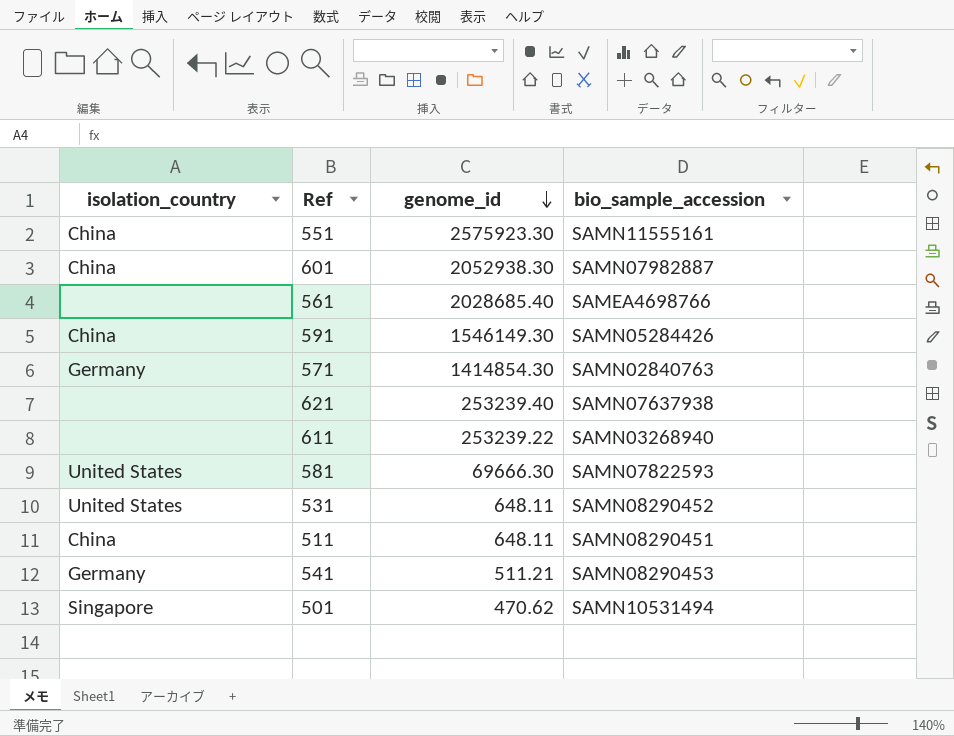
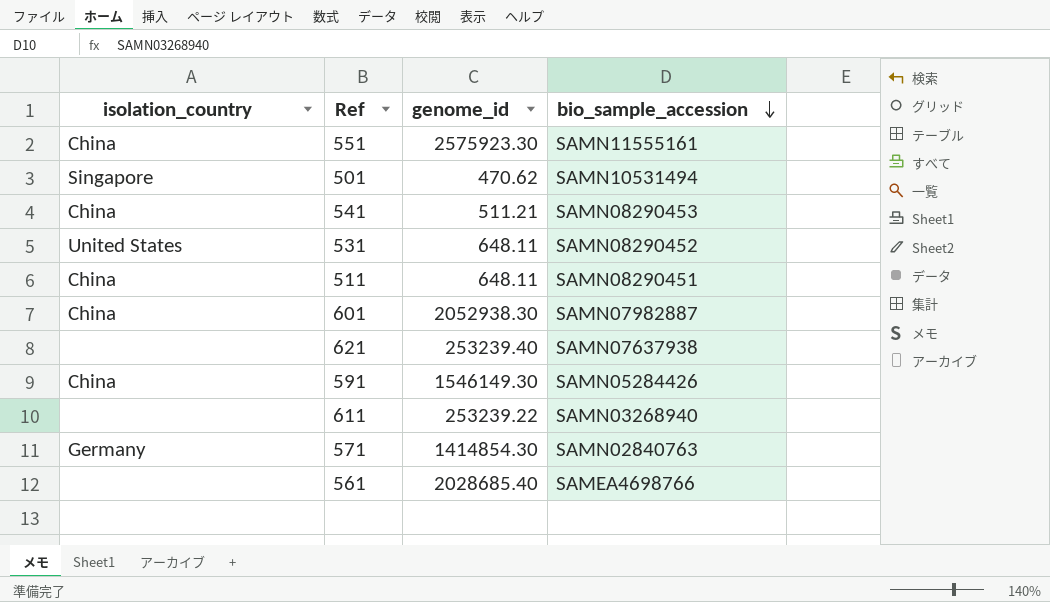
row order: genome_id descending -> bio_sample_accession descending
row 581: United States | 69666.30 | SAMN07822593 -> none
541 | isolation_country: Germany -> China

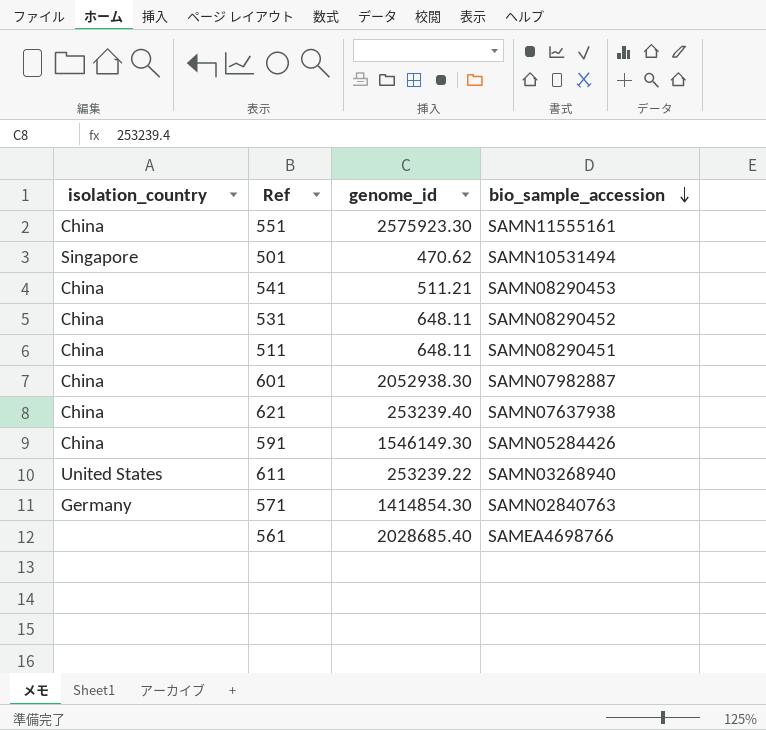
531 | isolation_country: United States -> China
621 | isolation_country: none -> China
611 | isolation_country: none -> United States

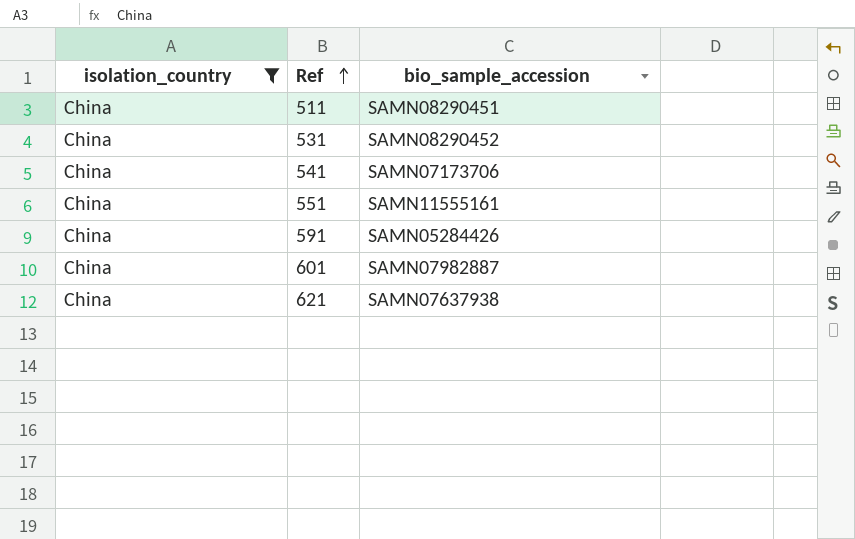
filter: none -> isolation_country = China
row order: bio_sample_accession descending -> Ref ascending
column genome_id | position: 3 -> none
541 | bio_sample_accession: SAMN08290453 -> SAMN07173706

